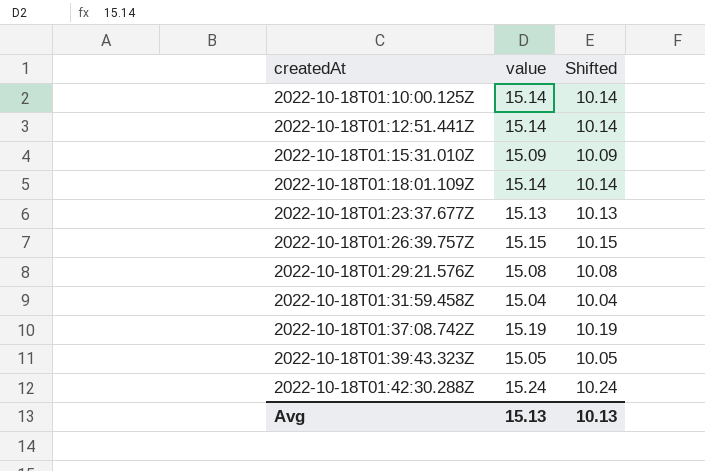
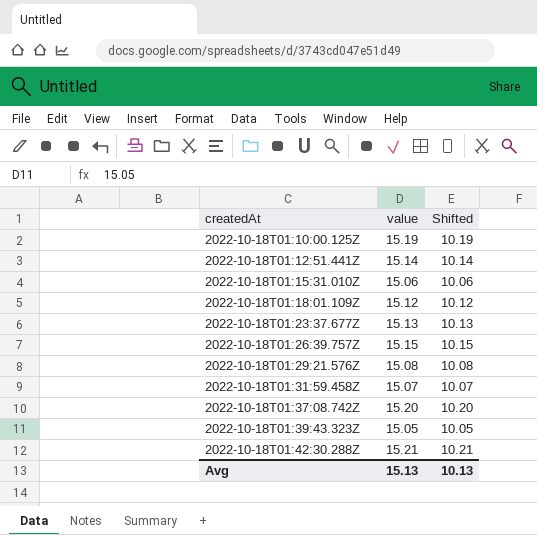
2022-10-18T01:10:00.125Z | value: 15.14 -> 15.19
2022-10-18T01:10:00.125Z | Shifted: 10.14 -> 10.19
2022-10-18T01:15:31.010Z | value: 15.09 -> 15.06
2022-10-18T01:15:31.010Z | Shifted: 10.09 -> 10.06
2022-10-18T01:18:01.109Z | value: 15.14 -> 15.12
2022-10-18T01:18:01.109Z | Shifted: 10.14 -> 10.12
2022-10-18T01:31:59.458Z | value: 15.04 -> 15.07
2022-10-18T01:31:59.458Z | Shifted: 10.04 -> 10.07
2022-10-18T01:37:08.742Z | value: 15.19 -> 15.20
2022-10-18T01:37:08.742Z | Shifted: 10.19 -> 10.20
2022-10-18T01:42:30.288Z | value: 15.24 -> 15.21
2022-10-18T01:42:30.288Z | Shifted: 10.24 -> 10.21

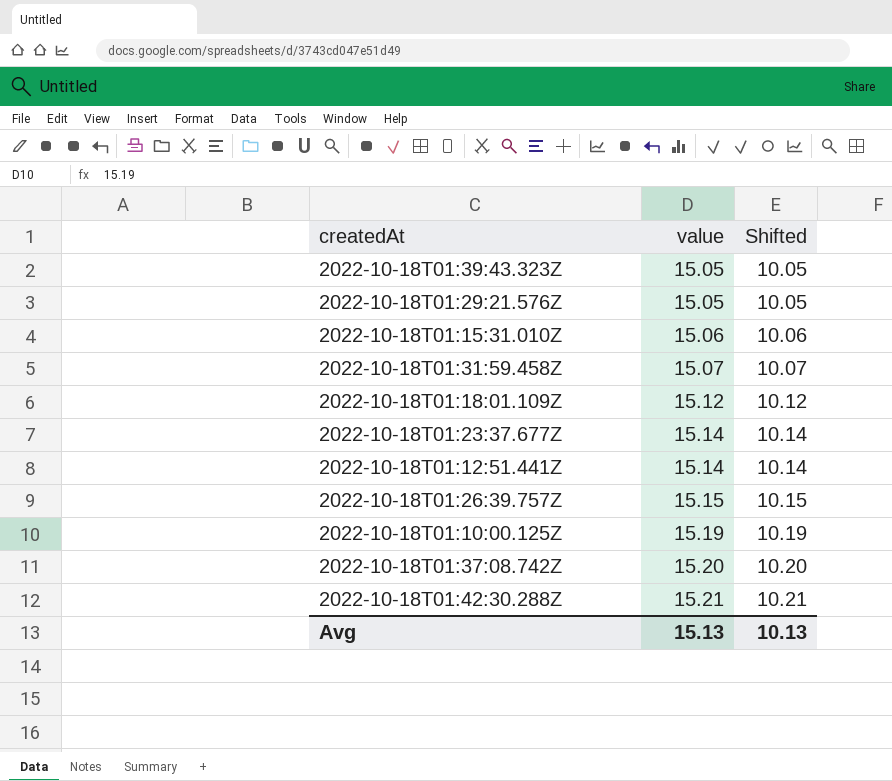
row order: createdAt ascending -> value ascending
2022-10-18T01:29:21.576Z | value: 15.08 -> 15.05
2022-10-18T01:29:21.576Z | Shifted: 10.08 -> 10.05
2022-10-18T01:23:37.677Z | value: 15.13 -> 15.14
2022-10-18T01:23:37.677Z | Shifted: 10.13 -> 10.14

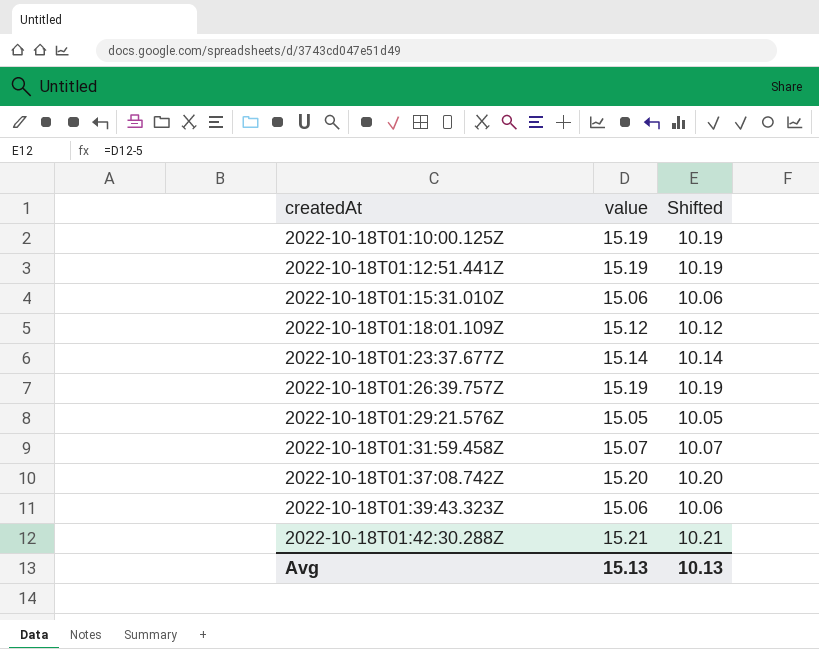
row order: value ascending -> createdAt ascending
2022-10-18T01:12:51.441Z | value: 15.14 -> 15.19
2022-10-18T01:12:51.441Z | Shifted: 10.14 -> 10.19
2022-10-18T01:26:39.757Z | value: 15.15 -> 15.19
2022-10-18T01:26:39.757Z | Shifted: 10.15 -> 10.19
2022-10-18T01:39:43.323Z | value: 15.05 -> 15.06
2022-10-18T01:39:43.323Z | Shifted: 10.05 -> 10.06

